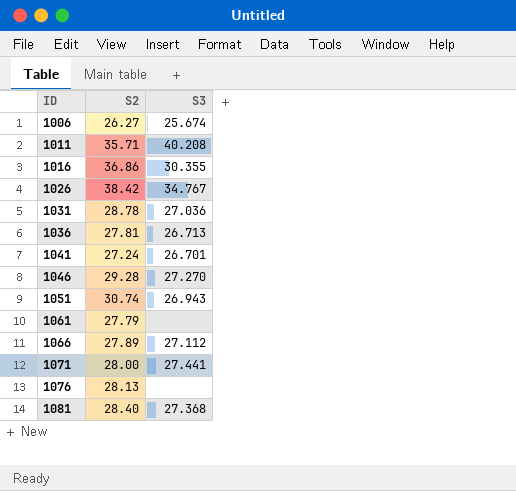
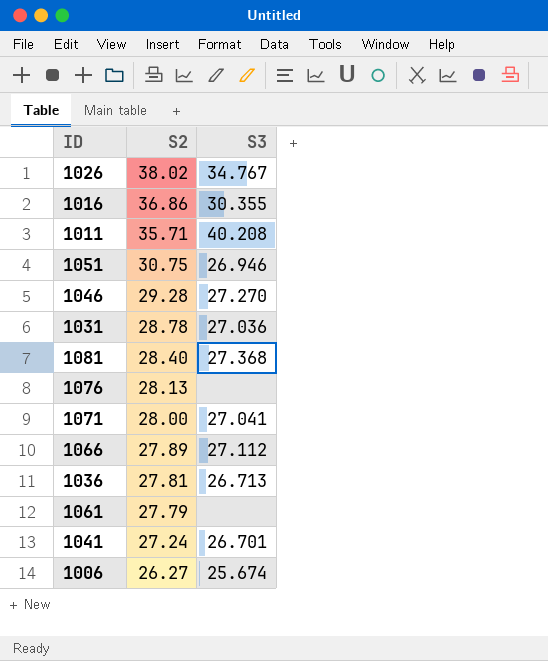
row order: ID ascending -> S2 descending
1026 | S2: 38.42 -> 38.02
1051 | S2: 30.74 -> 30.75
1051 | S3: 26.943 -> 26.946
1071 | S3: 27.441 -> 27.041

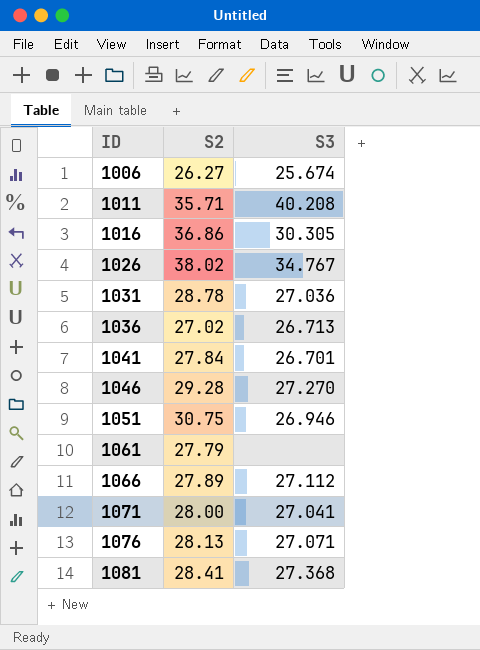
row order: S2 descending -> ID ascending
1016 | S3: 30.355 -> 30.305
1036 | S2: 27.81 -> 27.02
1041 | S2: 27.24 -> 27.84
1076 | S3: none -> 27.071
1081 | S2: 28.40 -> 28.41

